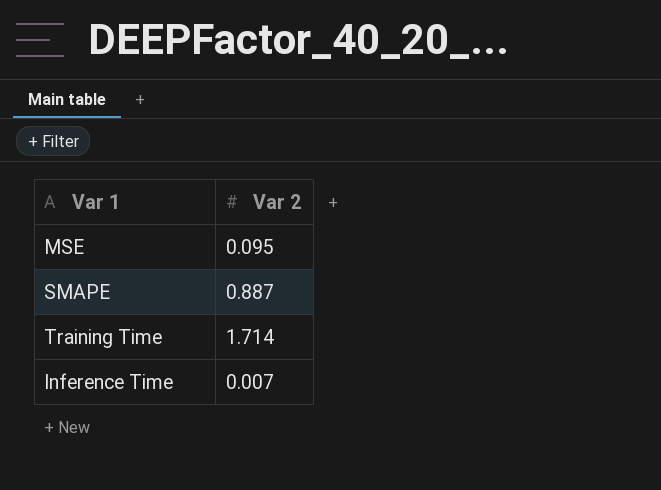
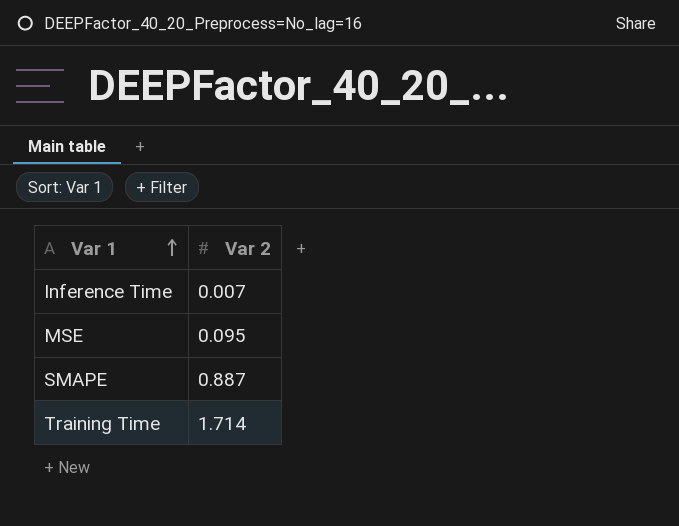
row order: none -> Var 1 ascending

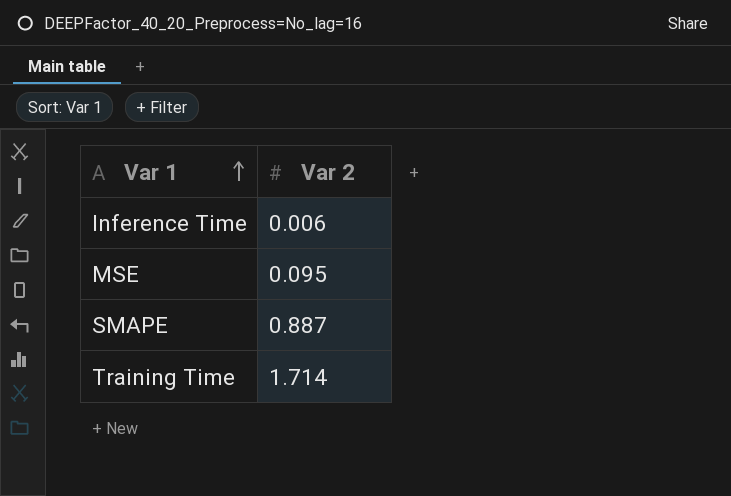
Inference Time | Var 2: 0.007 -> 0.006

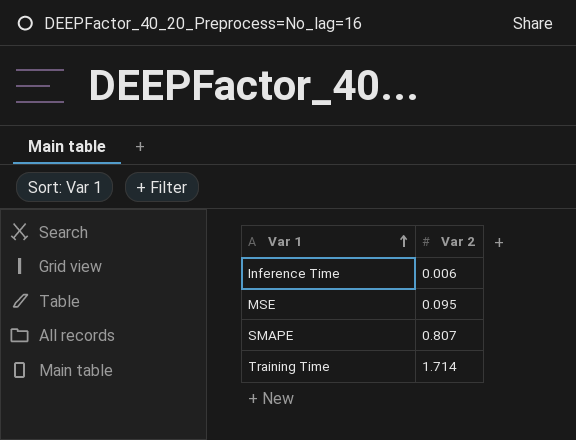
SMAPE | Var 2: 0.887 -> 0.807

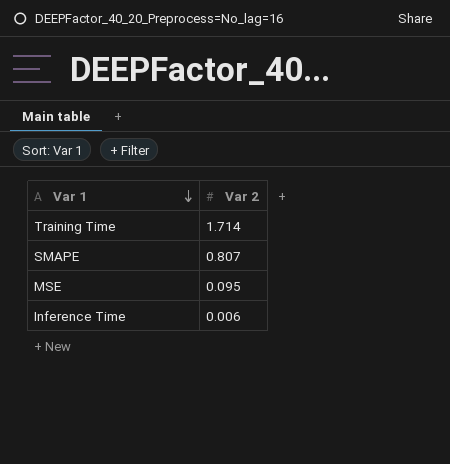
row order: Var 1 ascending -> Var 1 descending

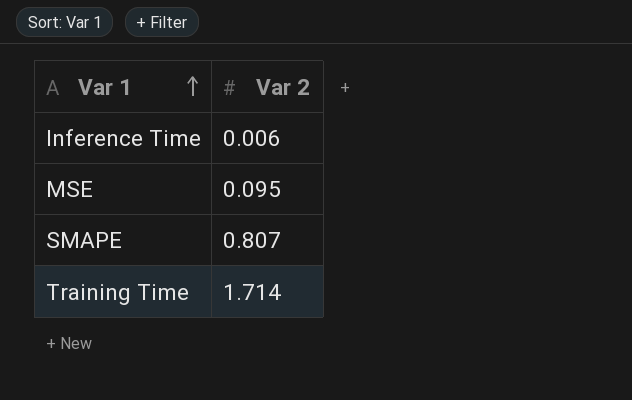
row order: Var 1 descending -> Var 1 ascending

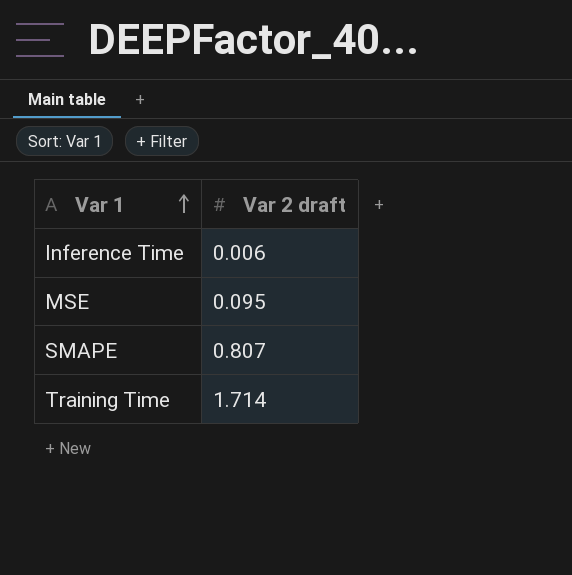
column name: Var 2 -> Var 2 draft

